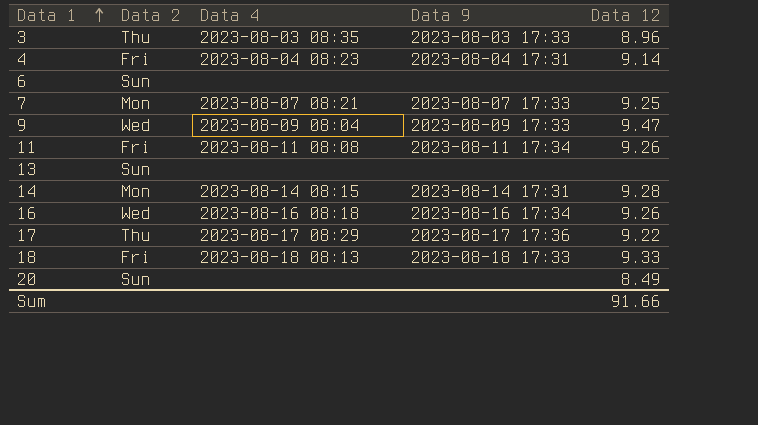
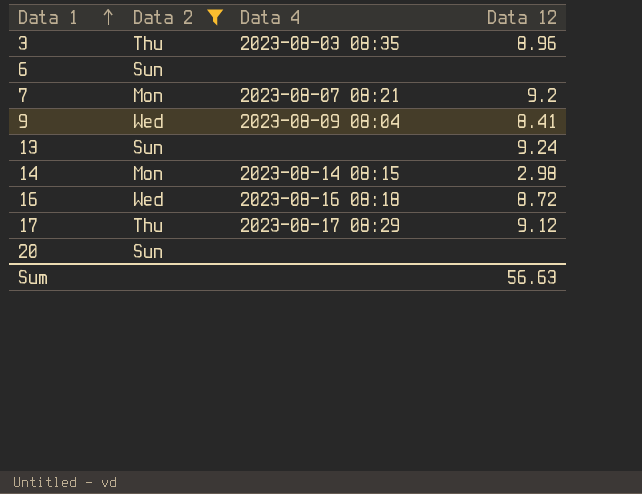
filter: none -> Data 2 != Fri
column Data 9 | position: 4 -> none
7 | Data 12: 9.25 -> 9.2
9 | Data 12: 9.47 -> 8.41
13 | Data 12: none -> 9.24
14 | Data 12: 9.28 -> 2.98
16 | Data 12: 9.26 -> 8.72
17 | Data 12: 9.22 -> 9.12
20 | Data 12: 8.49 -> none
Sum | Data 12: 91.66 -> 56.63

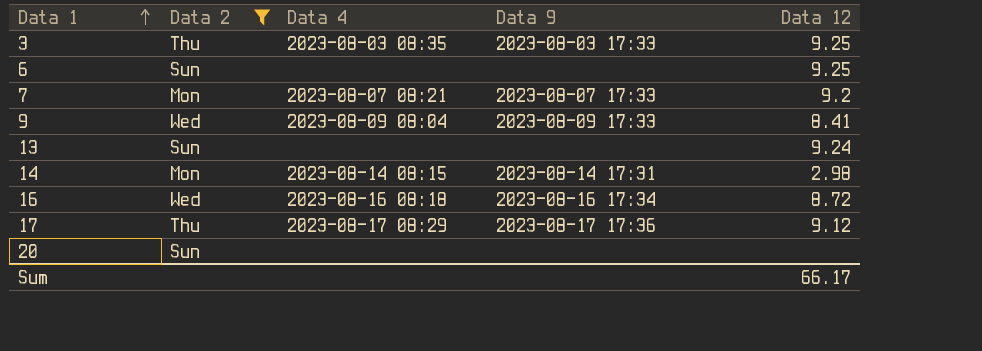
column Data 9 | position: none -> 4
3 | Data 12: 8.96 -> 9.25
6 | Data 12: none -> 9.25
Sum | Data 12: 56.63 -> 66.17

